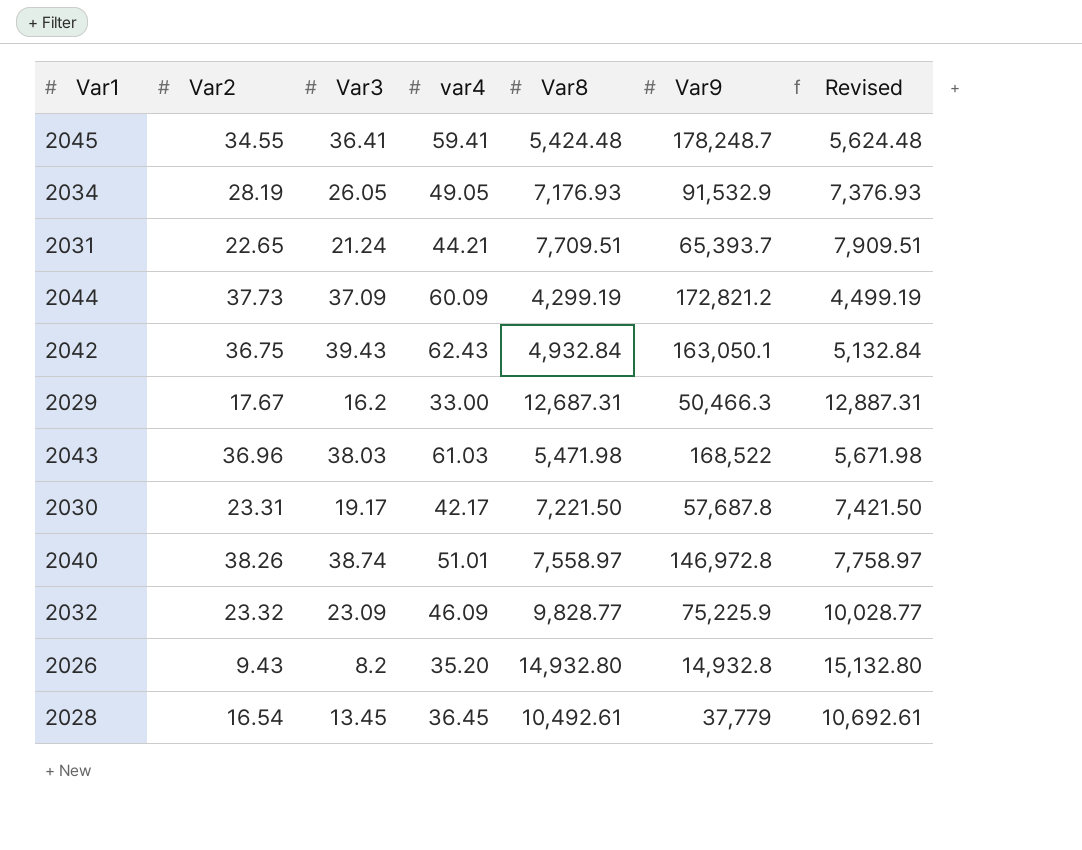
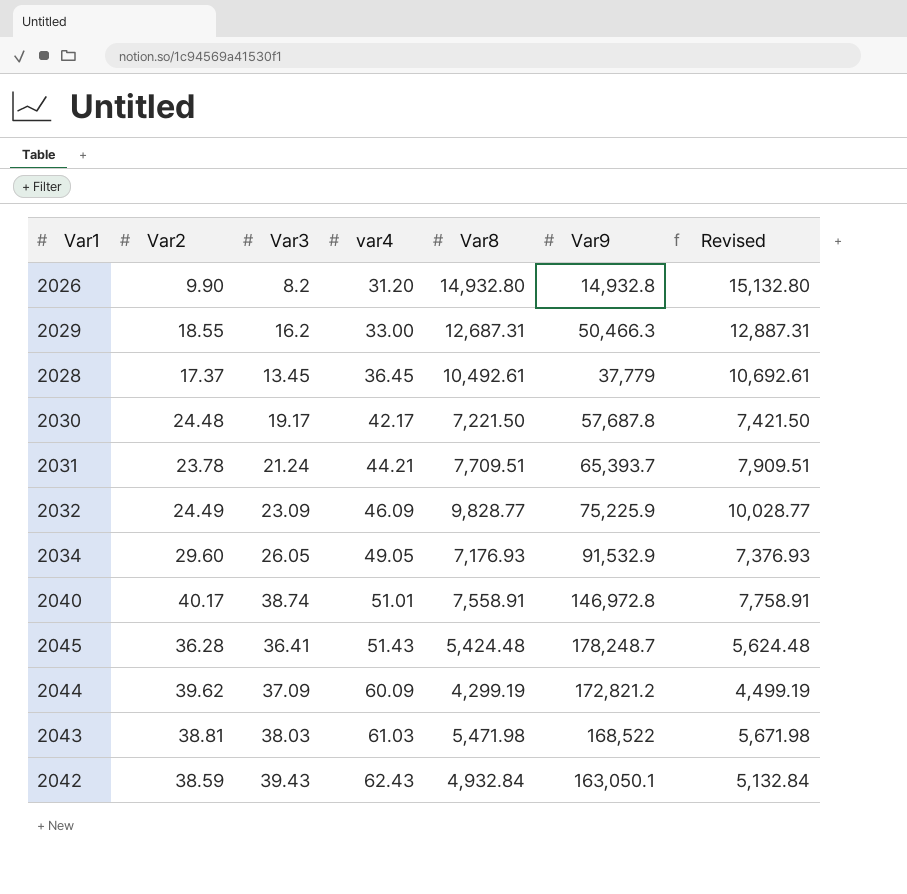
row order: none -> var4 ascending
2026 | Var2: 9.43 -> 9.90
2026 | var4: 35.20 -> 31.20
2029 | Var2: 17.67 -> 18.55
2028 | Var2: 16.54 -> 17.37
2030 | Var2: 23.31 -> 24.48
2031 | Var2: 22.65 -> 23.78
2032 | Var2: 23.32 -> 24.49
2034 | Var2: 28.19 -> 29.60
2040 | Var2: 38.26 -> 40.17
2040 | Var8: 7,558.97 -> 7,558.91
2040 | Revised: 7,758.97 -> 7,758.91
2045 | Var2: 34.55 -> 36.28
2045 | var4: 59.41 -> 51.43
2044 | Var2: 37.73 -> 39.62
2043 | Var2: 36.96 -> 38.81
2042 | Var2: 36.75 -> 38.59

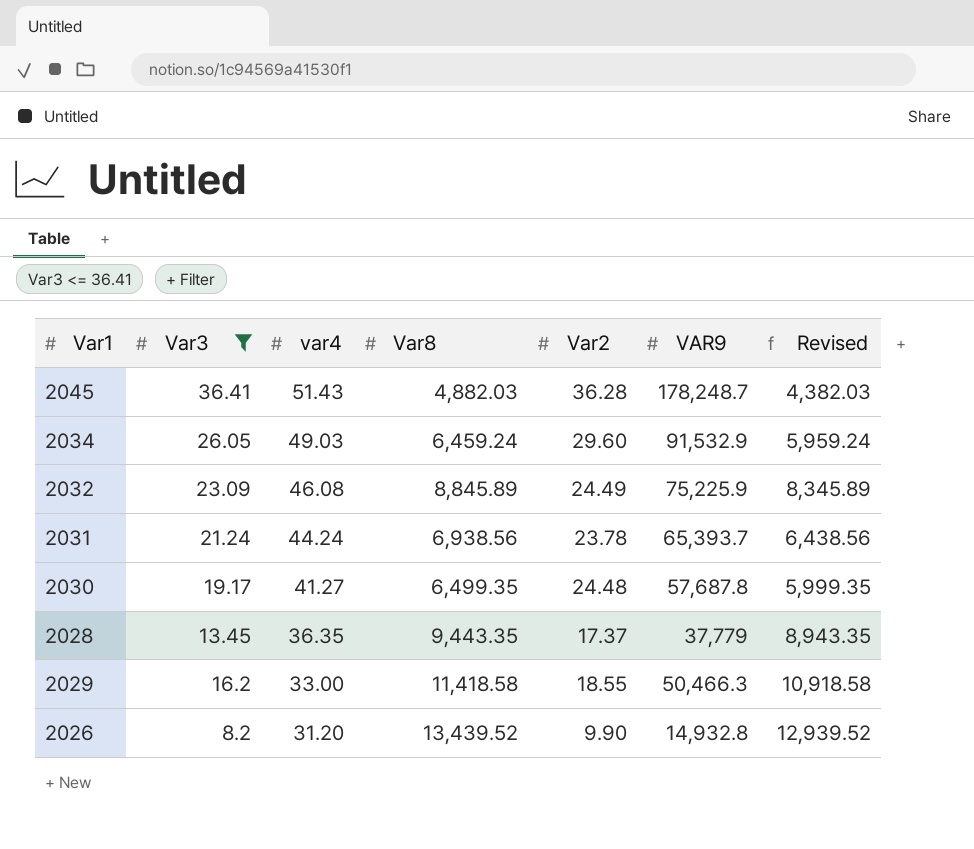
filter: none -> Var3 <= 36.41
row order: var4 ascending -> var4 descending
column Var2 | position: 2 -> 5
column name: Var9 -> VAR9
column Revised | formula: [Var8] + 200 -> [Var8] - 500
2045 | Var8: 5,424.48 -> 4,882.03
2034 | var4: 49.05 -> 49.03
2034 | Var8: 7,176.93 -> 6,459.24
2032 | var4: 46.09 -> 46.08
2032 | Var8: 9,828.77 -> 8,845.89
2031 | var4: 44.21 -> 44.24
2031 | Var8: 7,709.51 -> 6,938.56
2030 | var4: 42.17 -> 41.27
2030 | Var8: 7,221.50 -> 6,499.35
2028 | var4: 36.45 -> 36.35
2028 | Var8: 10,492.61 -> 9,443.35
2029 | Var8: 12,687.31 -> 11,418.58
2026 | Var8: 14,932.80 -> 13,439.52

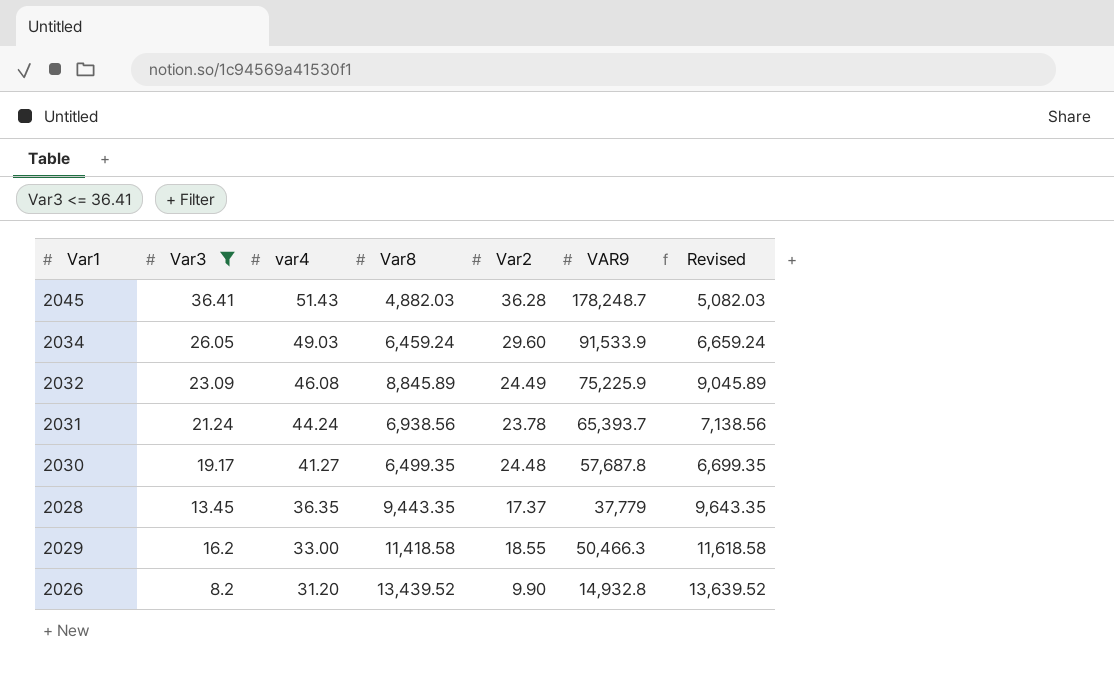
column Revised | formula: [Var8] - 500 -> [Var8] + 200
2034 | VAR9: 91,532.9 -> 91,533.9

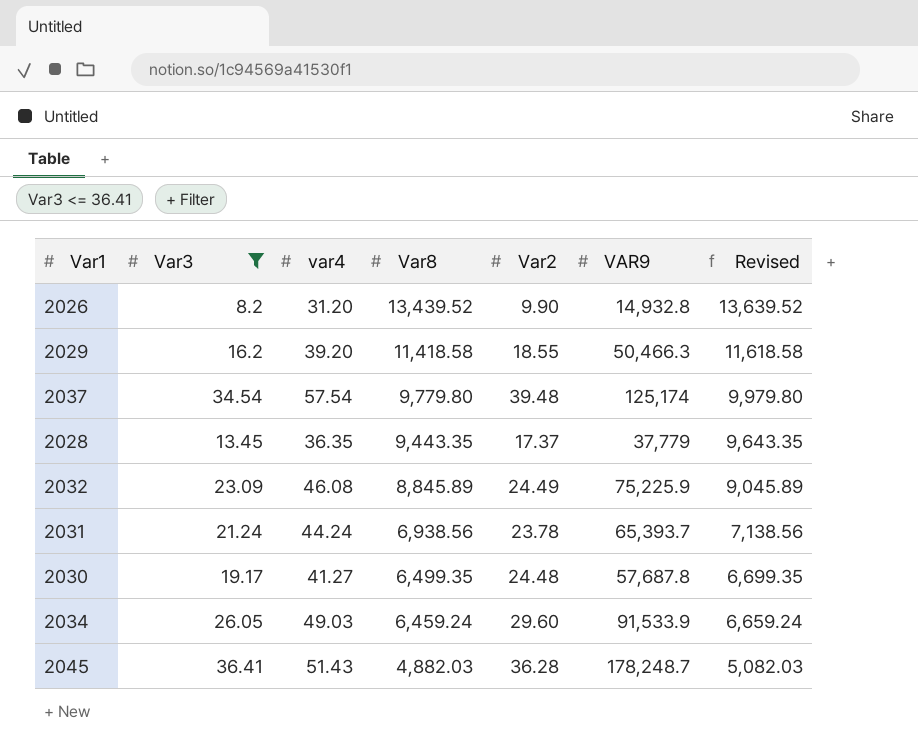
row order: var4 descending -> Var8 descending
2029 | var4: 33.00 -> 39.20
row 2037: none -> 34.54 | 57.54 | 9,779.80 | 39.48 | 125,174 | 9,979.80

